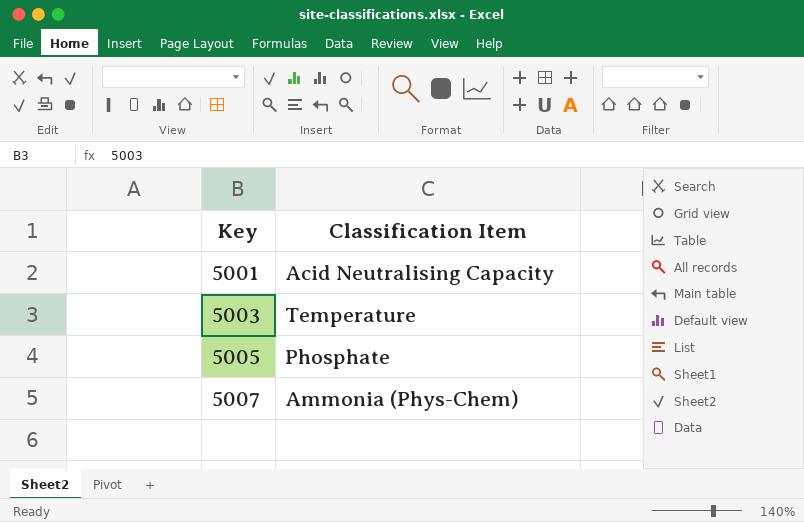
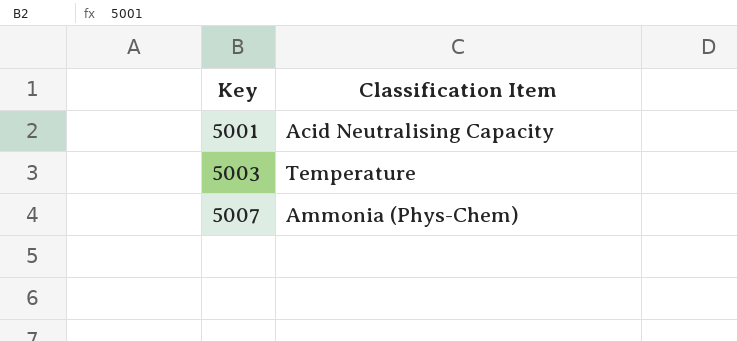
row 5005: Phosphate -> none

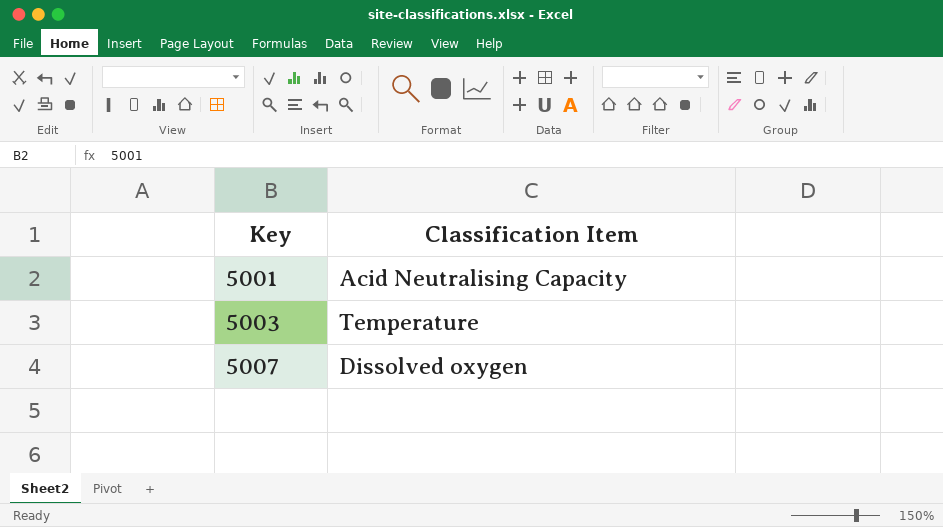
5007 | Classification Item: Ammonia (Phys-Chem) -> Dissolved oxygen

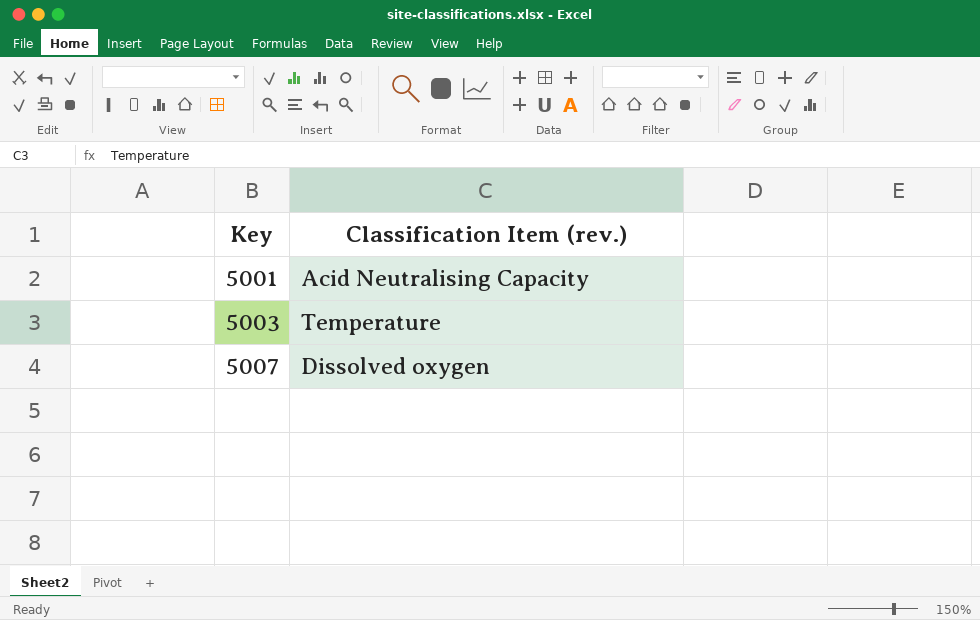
column name: Classification Item -> Classification Item (rev.)

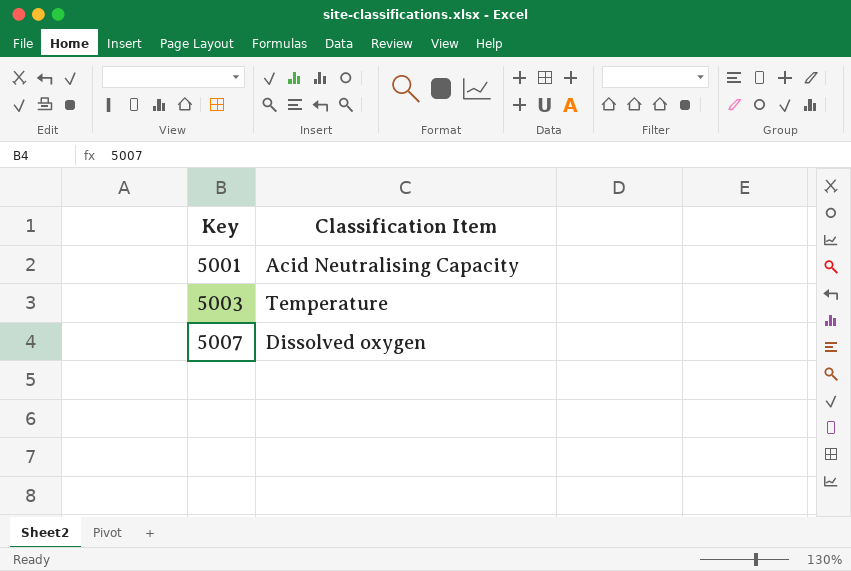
column name: Classification Item (rev.) -> Classification Item

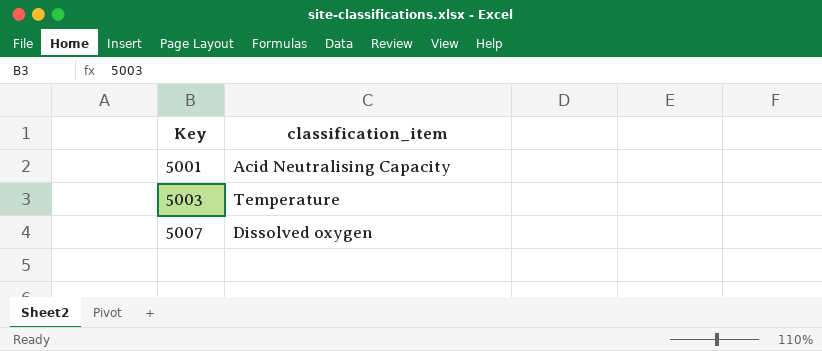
column name: Classification Item -> classification_item

